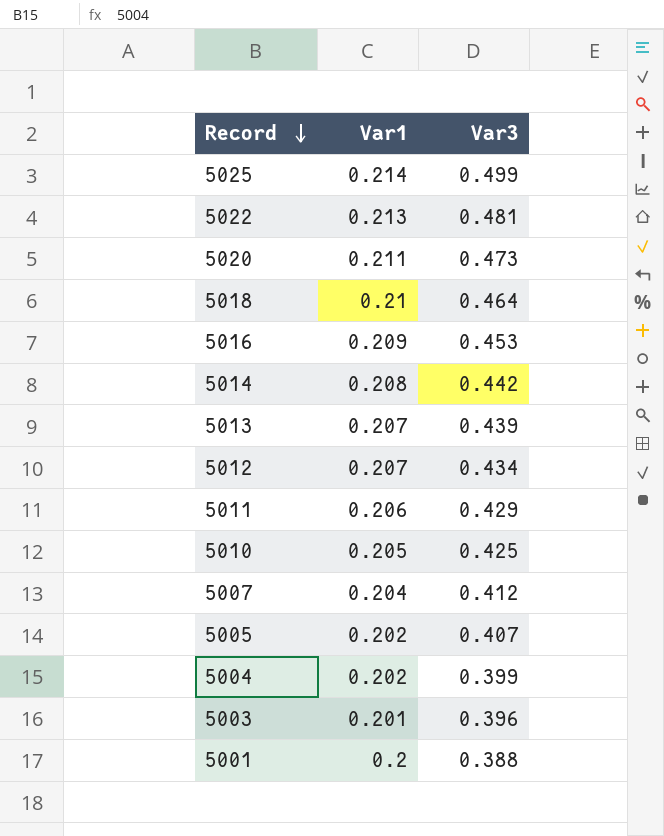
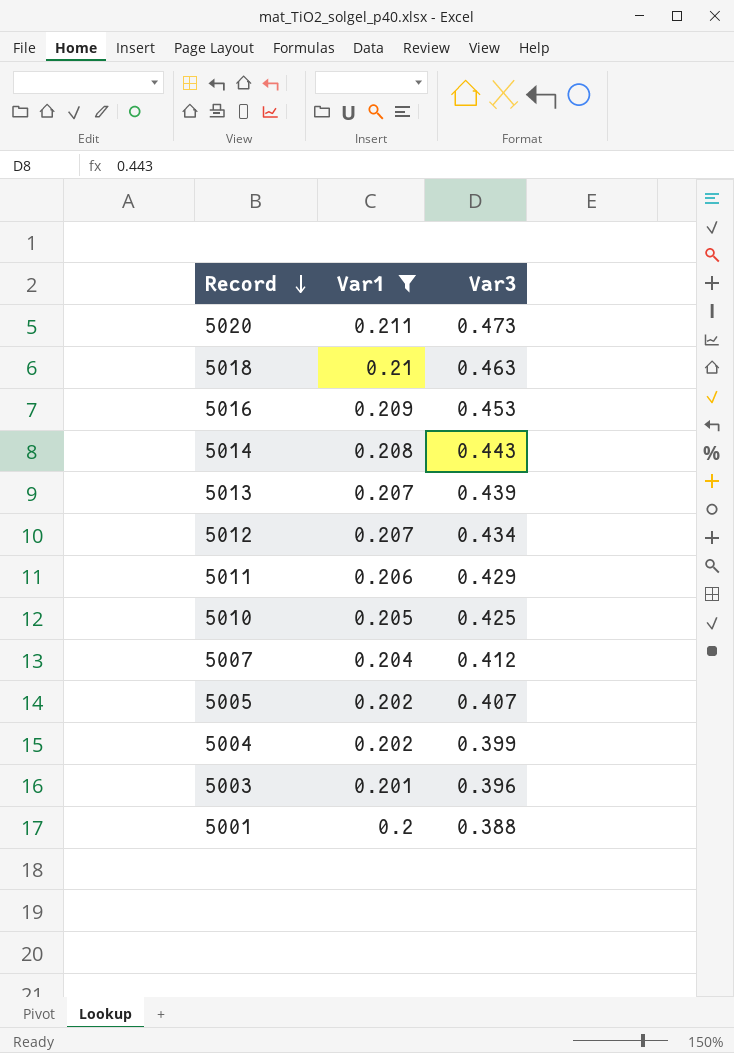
filter: none -> Var1 <= 0.211
5018 | Var3: 0.464 -> 0.463
5014 | Var3: 0.442 -> 0.443

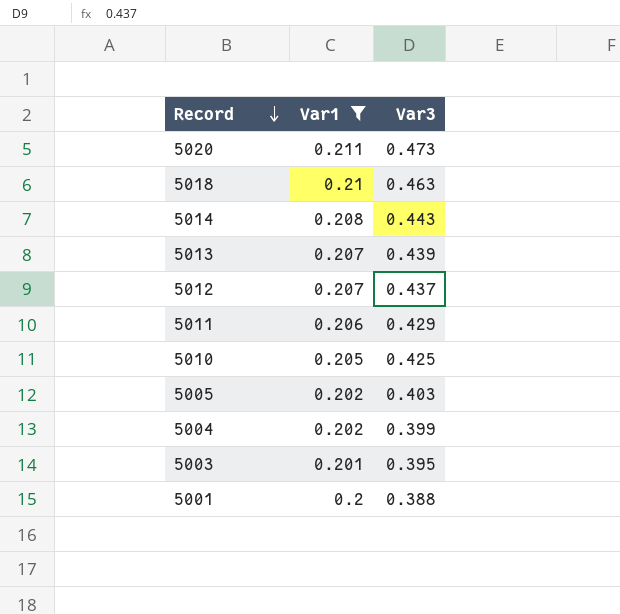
row 5016: 0.209 | 0.453 -> none
row 5007: 0.204 | 0.412 -> none
5012 | Var3: 0.434 -> 0.437
5005 | Var3: 0.407 -> 0.403
5003 | Var3: 0.396 -> 0.395

